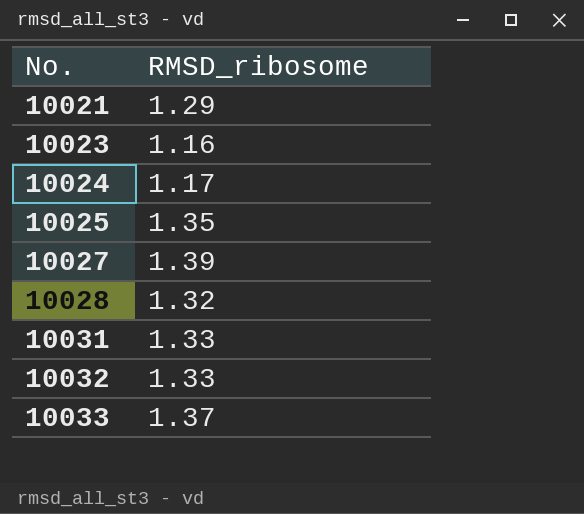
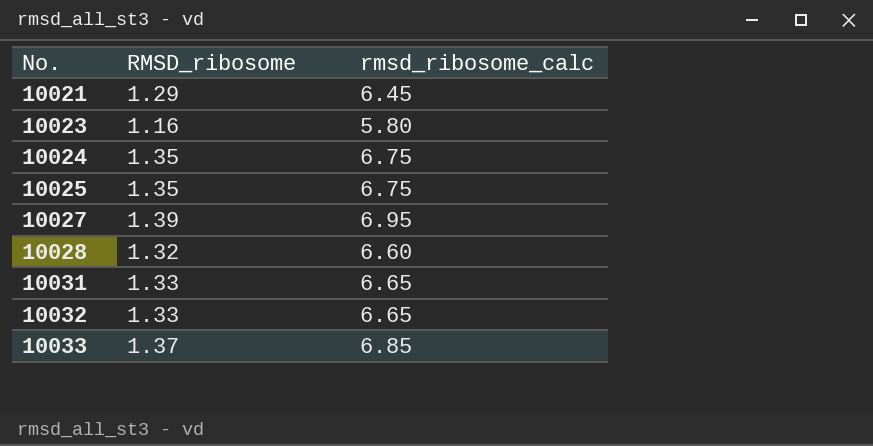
column rmsd_ribosome_calc | formula: none -> [RMSD_ribosome] * 5
10024 | RMSD_ribosome: 1.17 -> 1.35

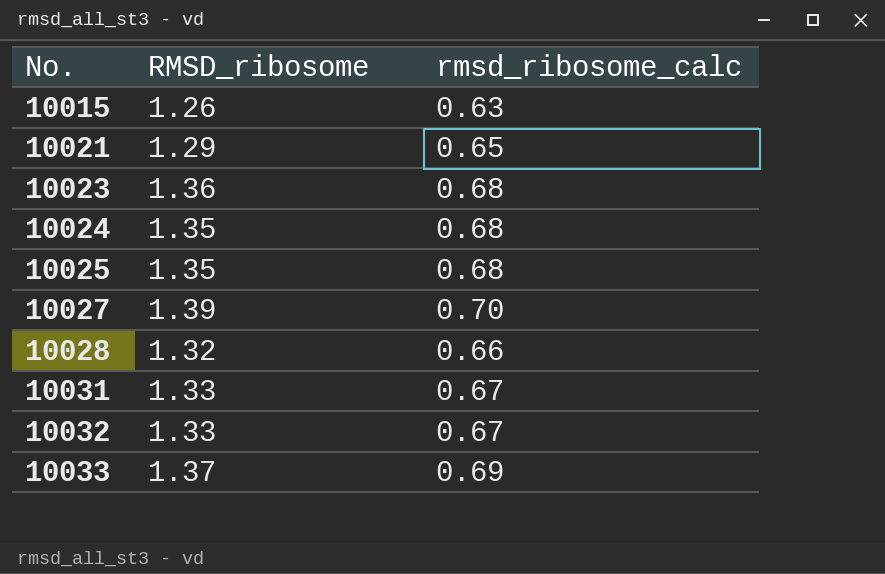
column rmsd_ribosome_calc | formula: [RMSD_ribosome] * 5 -> [RMSD_ribosome] * 0.5
row 10015: none -> 1.26 | 0.63
10023 | RMSD_ribosome: 1.16 -> 1.36

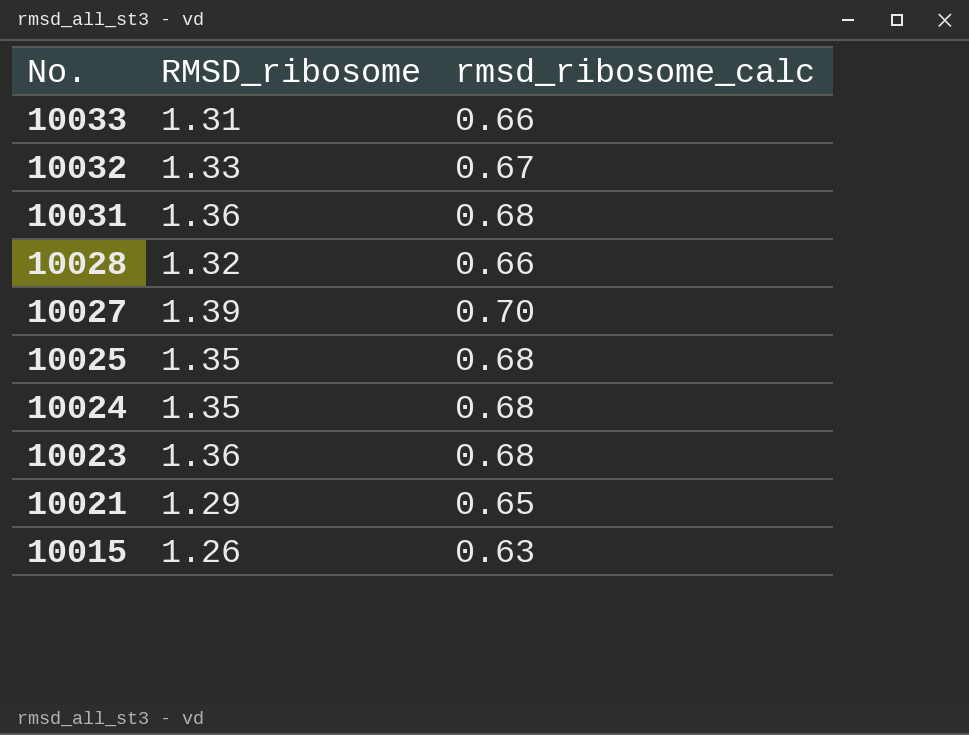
row order: No. ascending -> No. descending
10033 | RMSD_ribosome: 1.37 -> 1.31
10033 | rmsd_ribosome_calc: 0.69 -> 0.66
10031 | RMSD_ribosome: 1.33 -> 1.36
10031 | rmsd_ribosome_calc: 0.67 -> 0.68

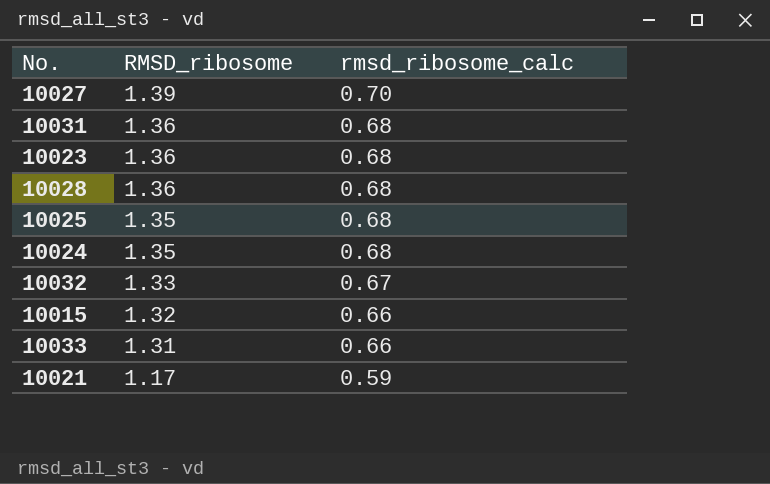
row order: No. descending -> RMSD_ribosome descending
10028 | RMSD_ribosome: 1.32 -> 1.36
10028 | rmsd_ribosome_calc: 0.66 -> 0.68
10015 | RMSD_ribosome: 1.26 -> 1.32
10015 | rmsd_ribosome_calc: 0.63 -> 0.66
10021 | RMSD_ribosome: 1.29 -> 1.17
10021 | rmsd_ribosome_calc: 0.65 -> 0.59

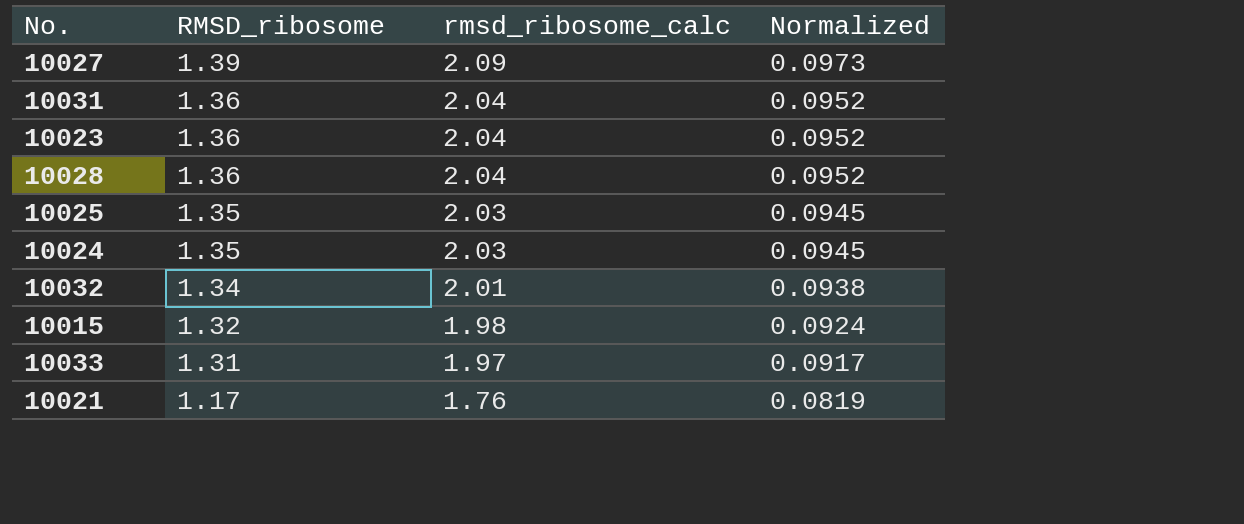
column rmsd_ribosome_calc | formula: [RMSD_ribosome] * 0.5 -> [RMSD_ribosome] * 1.5
column Normalized | formula: none -> [RMSD_ribosome] * 0.07
10032 | RMSD_ribosome: 1.33 -> 1.34

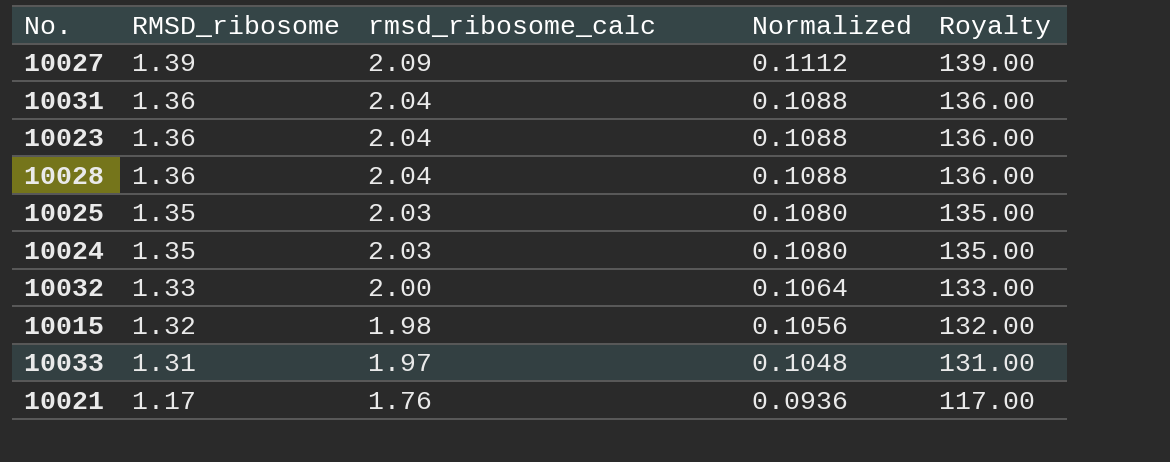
column Normalized | formula: [RMSD_ribosome] * 0.07 -> [RMSD_ribosome] * 0.08
column Royalty | formula: none -> [RMSD_ribosome] * 100
10032 | RMSD_ribosome: 1.34 -> 1.33
10032 | rmsd_ribosome_calc: 2.01 -> 2.00

